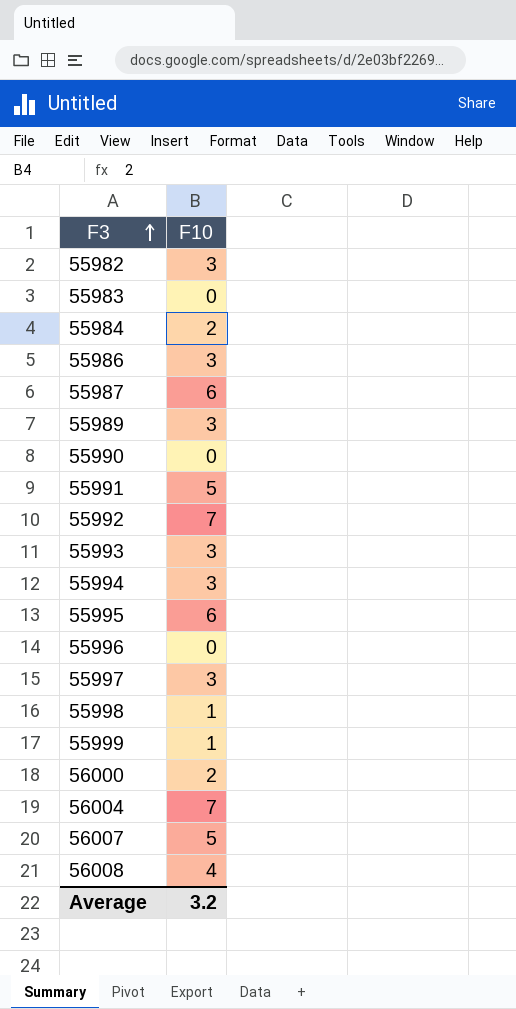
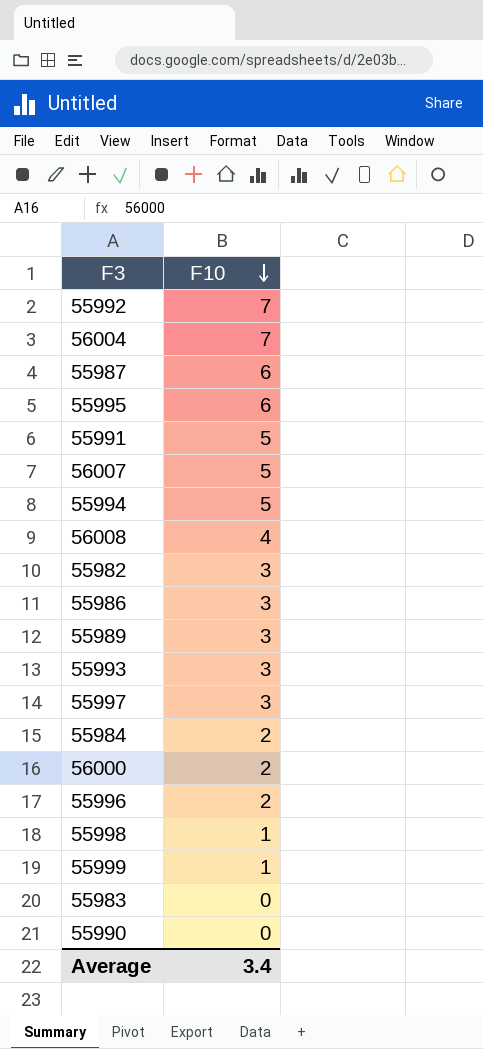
row order: F3 ascending -> F10 descending
55994 | F10: 3 -> 5
55996 | F10: 0 -> 2
Average | F10: 3.2 -> 3.4

